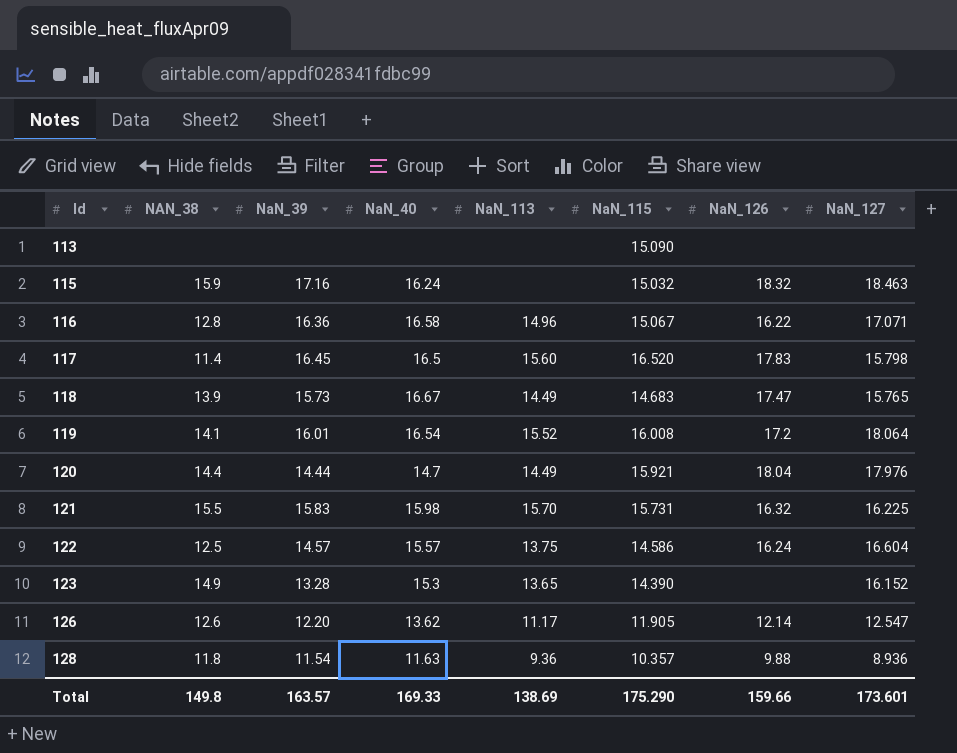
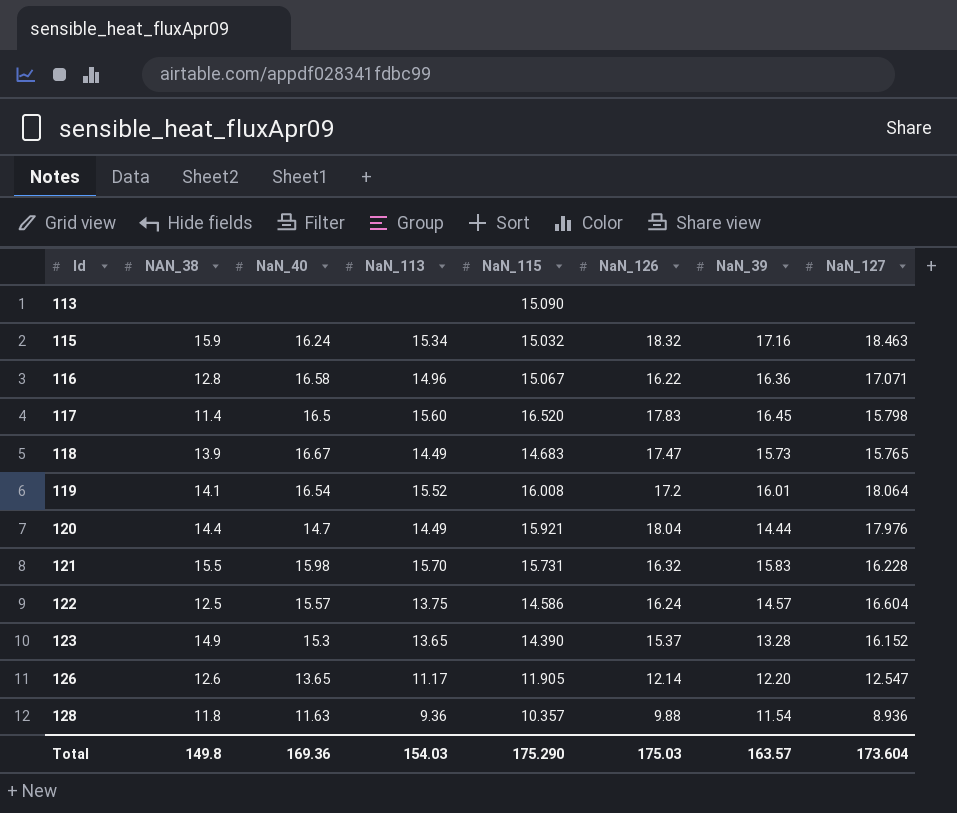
column NaN_39 | position: 3 -> 7
115 | NaN_113: none -> 15.34
121 | NaN_127: 16.225 -> 16.228
123 | NaN_126: none -> 15.37
126 | NaN_40: 13.62 -> 13.65
Total | NaN_40: 169.33 -> 169.36
Total | NaN_113: 138.69 -> 154.03
Total | NaN_126: 159.66 -> 175.03
Total | NaN_127: 173.601 -> 173.604

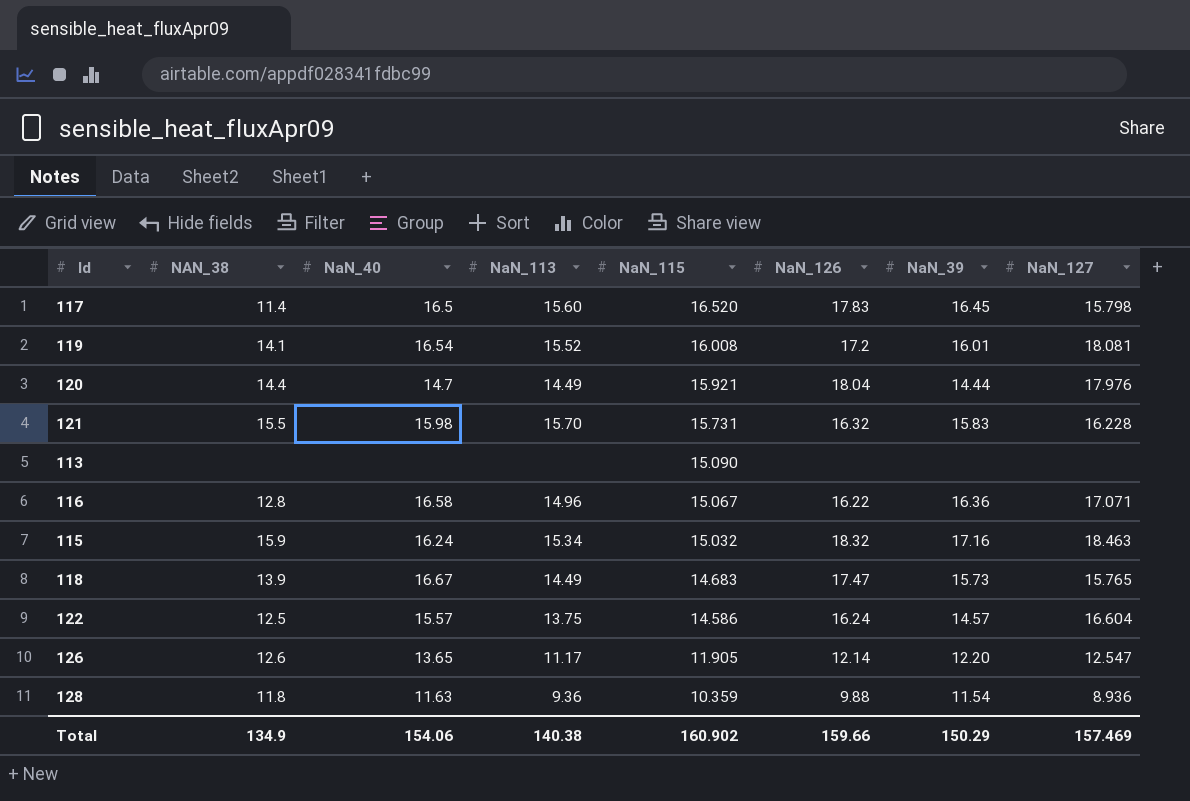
row order: Id ascending -> NaN_115 descending
row 123: 14.9 | 15.3 | 13.65 | 14.390 | 15.37 | 13.28 | 16.152 -> none
119 | NaN_127: 18.064 -> 18.081
128 | NaN_115: 10.357 -> 10.359
Total | NAN_38: 149.8 -> 134.9
Total | NaN_40: 169.36 -> 154.06
Total | NaN_113: 154.03 -> 140.38
Total | NaN_115: 175.290 -> 160.902
Total | NaN_126: 175.03 -> 159.66
Total | NaN_39: 163.57 -> 150.29
Total | NaN_127: 173.604 -> 157.469

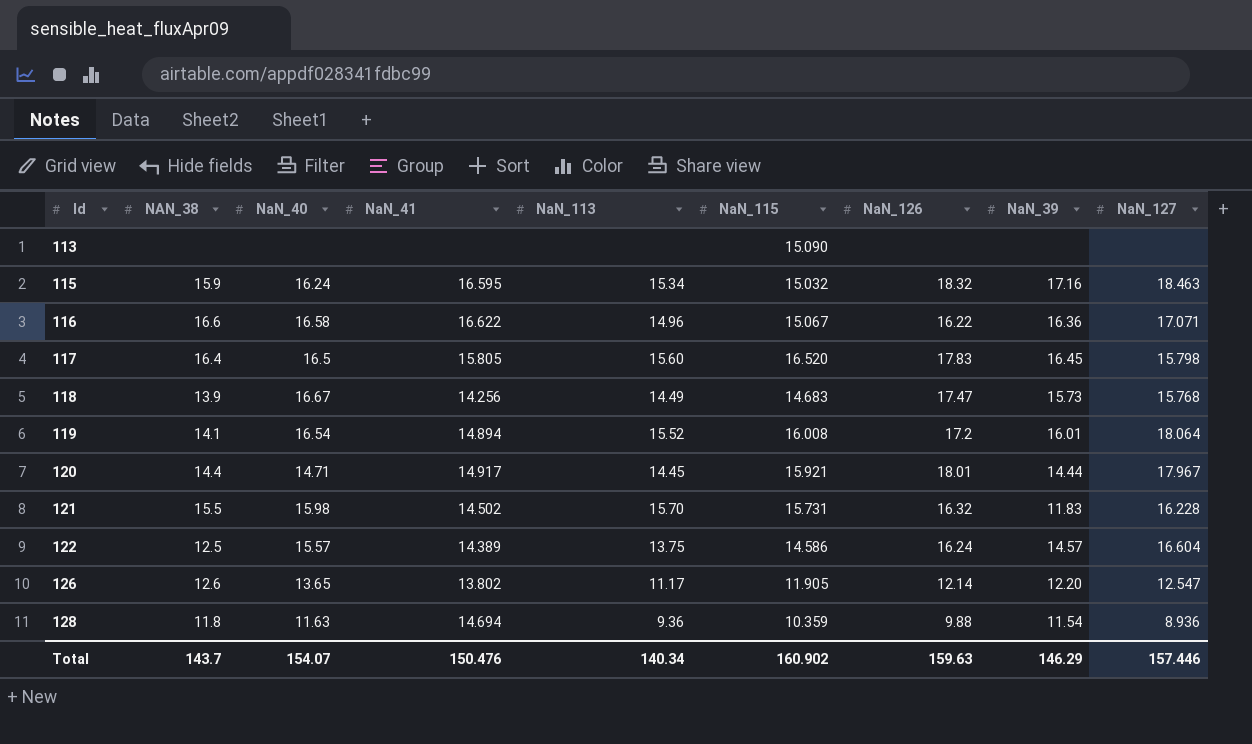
row order: NaN_115 descending -> Id ascending
column NaN_41 | position: none -> 4
116 | NAN_38: 12.8 -> 16.6
117 | NAN_38: 11.4 -> 16.4
118 | NaN_127: 15.765 -> 15.768
119 | NaN_127: 18.081 -> 18.064
120 | NaN_40: 14.7 -> 14.71
120 | NaN_113: 14.49 -> 14.45
120 | NaN_126: 18.04 -> 18.01
120 | NaN_127: 17.976 -> 17.967
121 | NaN_39: 15.83 -> 11.83
Total | NAN_38: 134.9 -> 143.7
Total | NaN_40: 154.06 -> 154.07
Total | NaN_113: 140.38 -> 140.34
Total | NaN_126: 159.66 -> 159.63
Total | NaN_39: 150.29 -> 146.29
Total | NaN_127: 157.469 -> 157.446

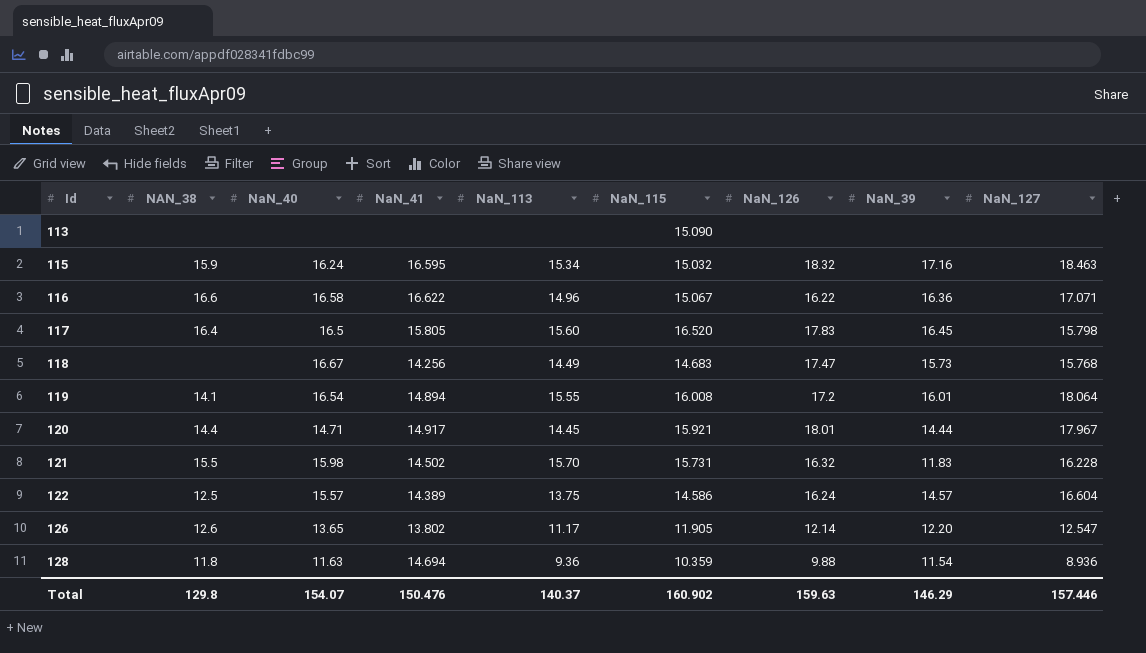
118 | NAN_38: 13.9 -> none
119 | NaN_113: 15.52 -> 15.55
Total | NAN_38: 143.7 -> 129.8
Total | NaN_113: 140.34 -> 140.37

